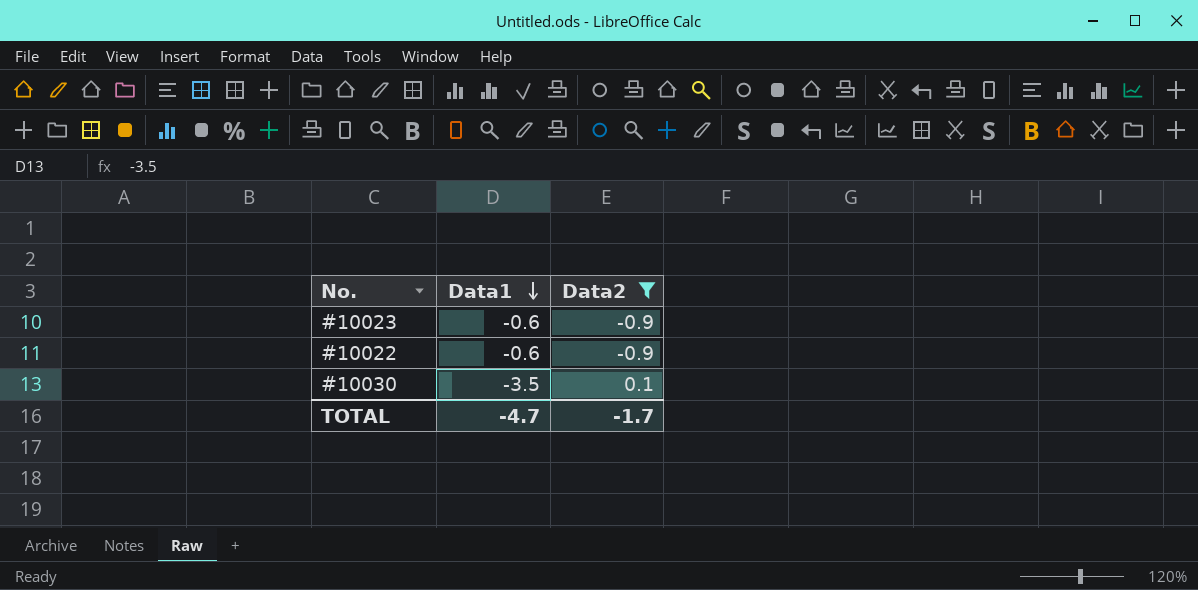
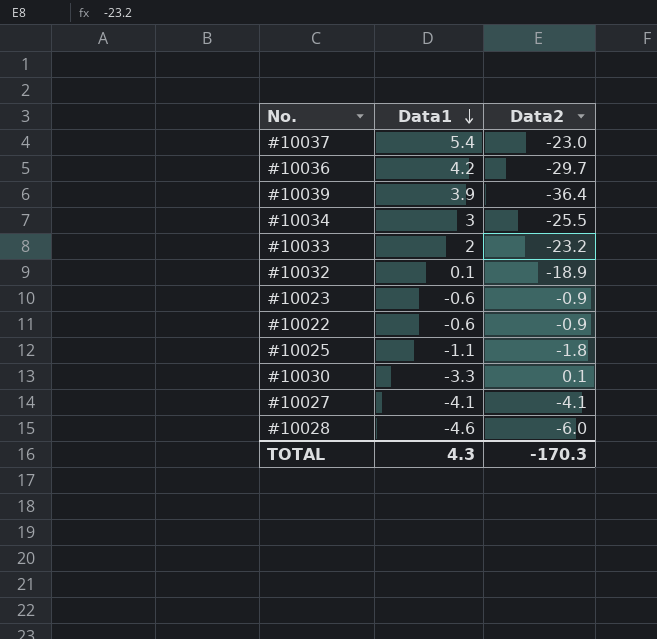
filter: Data2 >= -0.9 -> none
#10030 | Data1: -3.5 -> -3.3
TOTAL | Data1: -4.7 -> 4.3
TOTAL | Data2: -1.7 -> -170.3

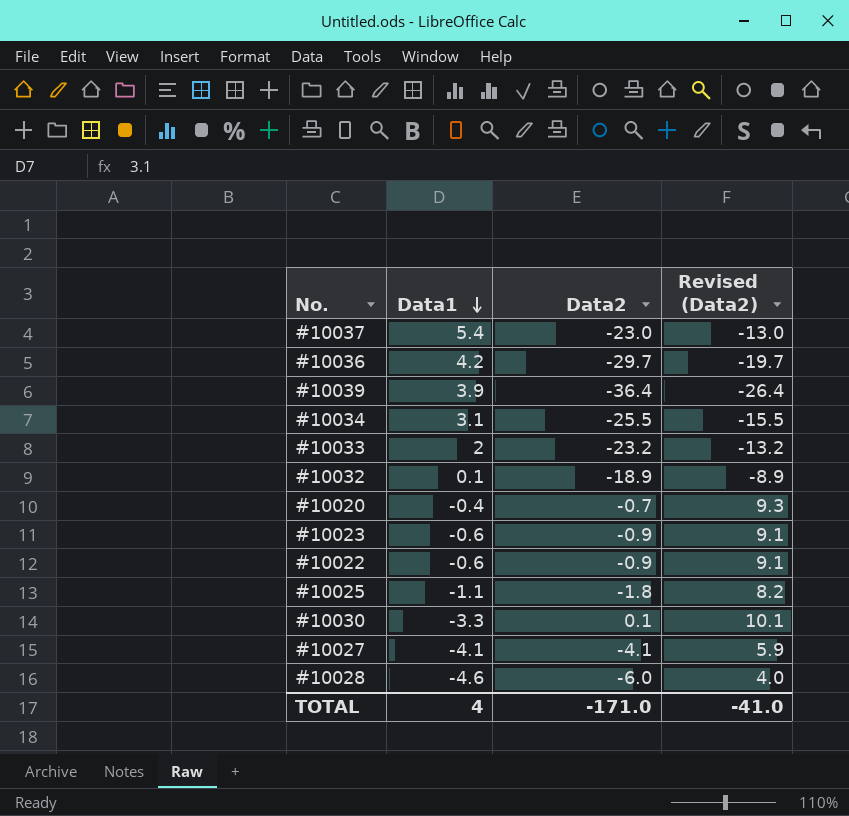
column Revised (Data2) | formula: none -> [Data2] + 10
#10034 | Data1: 3 -> 3.1
row #10020: none -> -0.4 | -0.7 | 9.3
TOTAL | Data1: 4.3 -> 4
TOTAL | Data2: -170.3 -> -171.0

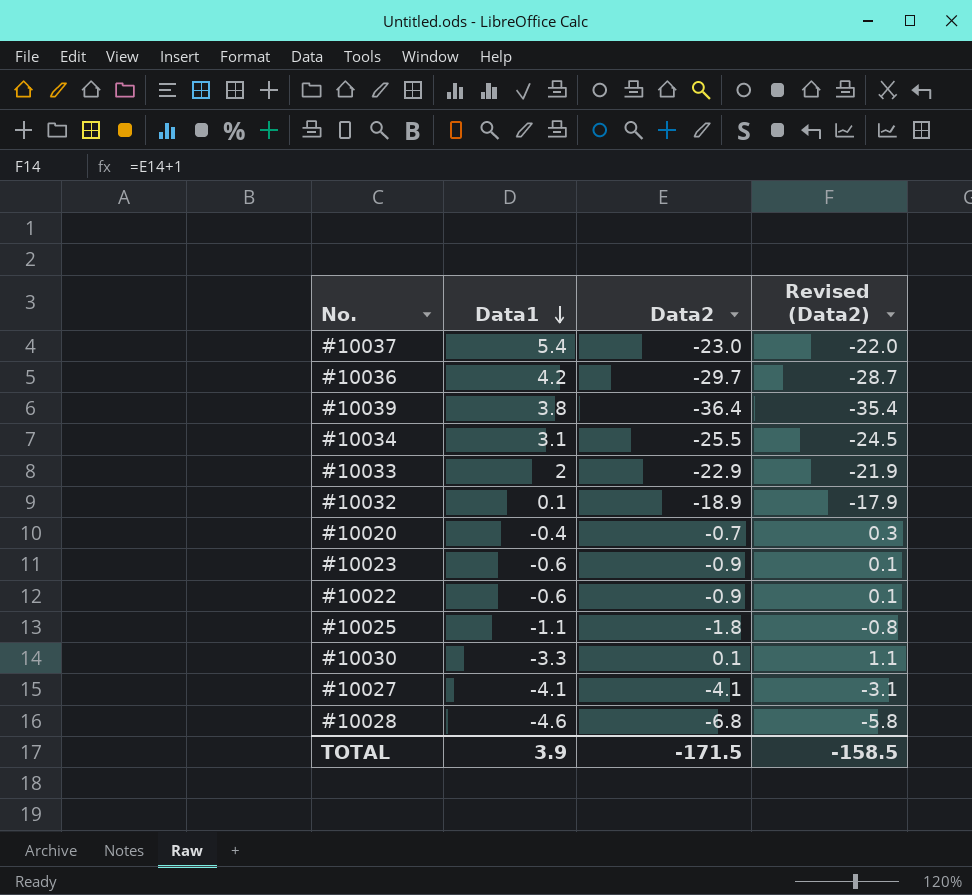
column Revised (Data2) | formula: [Data2] + 10 -> [Data2] + 1
#10039 | Data1: 3.9 -> 3.8
#10033 | Data2: -23.2 -> -22.9
#10028 | Data2: -6.0 -> -6.8
TOTAL | Data1: 4 -> 3.9
TOTAL | Data2: -171.0 -> -171.5
TOTAL | Revised (Data2): -41.0 -> -158.5

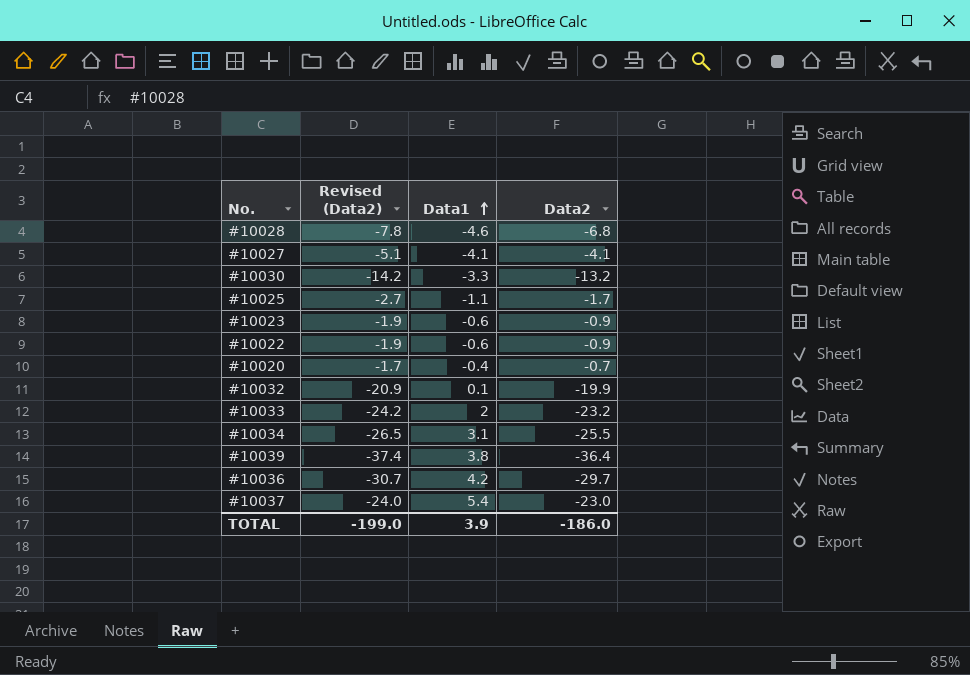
row order: Data1 descending -> Data1 ascending
column Revised (Data2) | formula: [Data2] + 1 -> [Data2] - 1
column Revised (Data2) | position: 4 -> 2
#10030 | Data2: 0.1 -> -13.2
#10025 | Data2: -1.8 -> -1.7
#10032 | Data2: -18.9 -> -19.9
#10033 | Data2: -22.9 -> -23.2
TOTAL | Revised (Data2): -158.5 -> -199.0
TOTAL | Data2: -171.5 -> -186.0

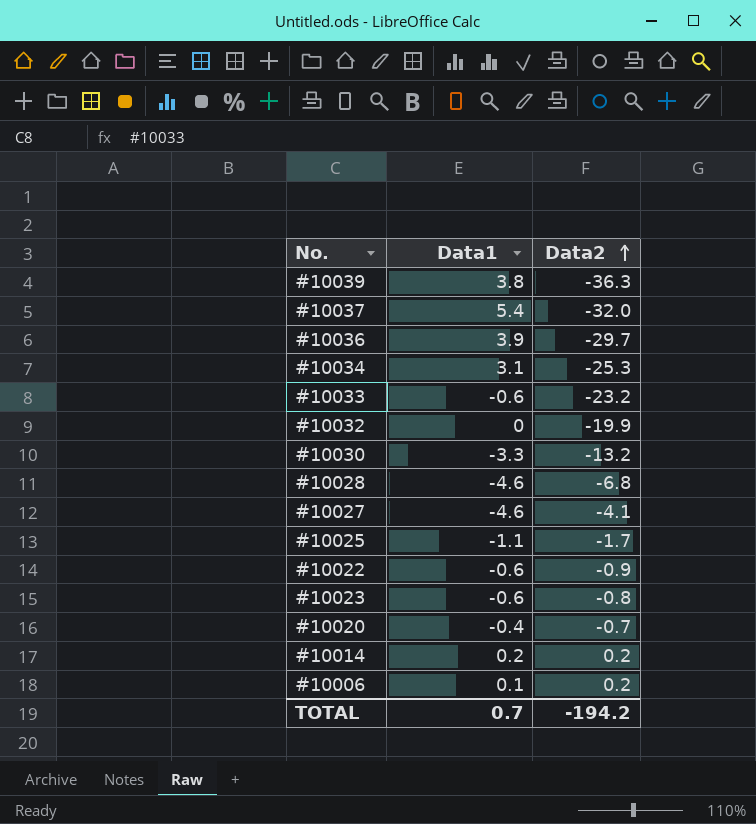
row order: Data1 ascending -> Data2 ascending
column Revised (Data2) | formula: [Data2] - 1 -> none
#10039 | Data2: -36.4 -> -36.3
#10037 | Data2: -23.0 -> -32.0
#10036 | Data1: 4.2 -> 3.9
#10034 | Data2: -25.5 -> -25.3
#10033 | Data1: 2 -> -0.6
#10032 | Data1: 0.1 -> 0
#10027 | Data1: -4.1 -> -4.6
#10023 | Data2: -0.9 -> -0.8
row #10014: none -> 0.2 | 0.2
row #10006: none -> 0.1 | 0.2
TOTAL | Data1: 3.9 -> 0.7
TOTAL | Data2: -186.0 -> -194.2

